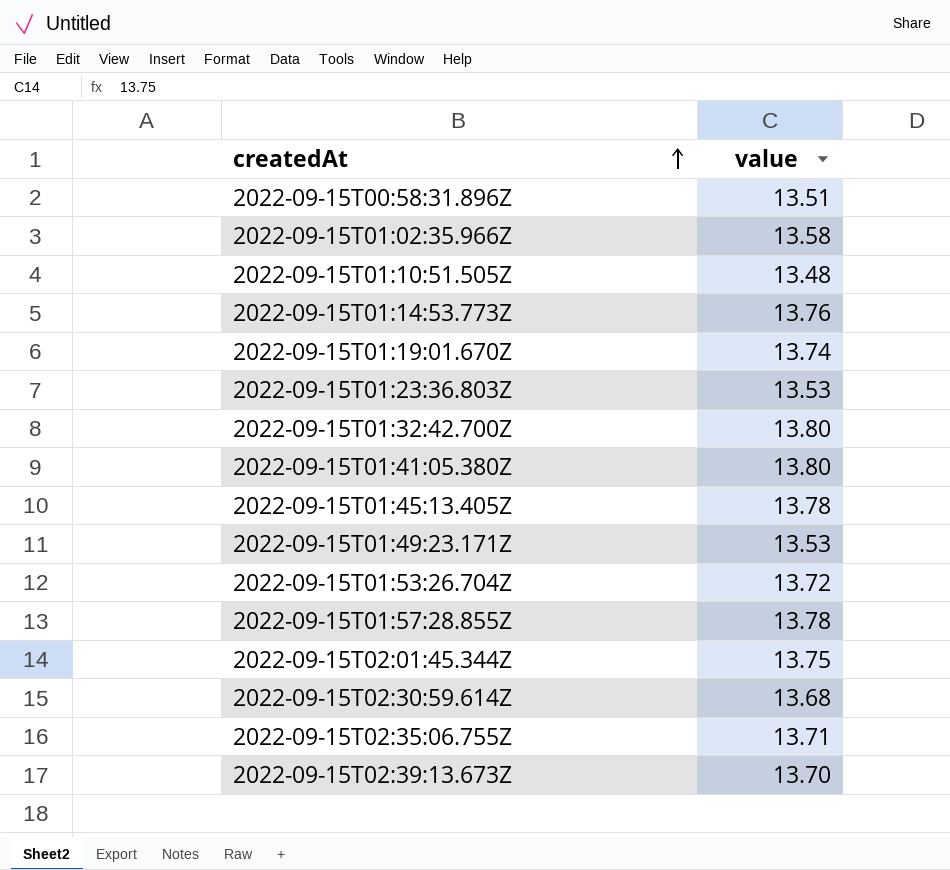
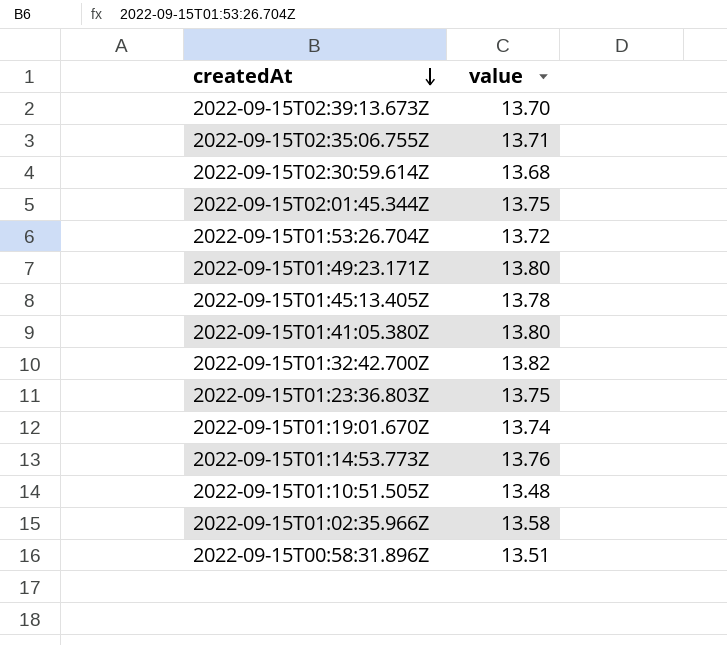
row order: createdAt ascending -> createdAt descending
row 2022-09-15T01:57:28.855Z: 13.78 -> none
2022-09-15T01:49:23.171Z | value: 13.53 -> 13.80
2022-09-15T01:32:42.700Z | value: 13.80 -> 13.82
2022-09-15T01:23:36.803Z | value: 13.53 -> 13.75

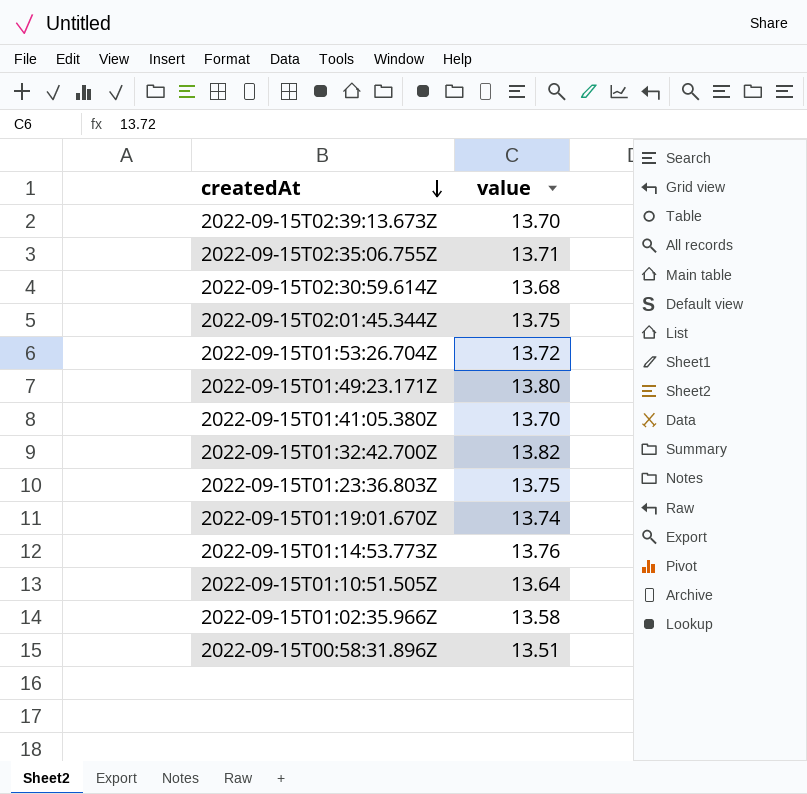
row 2022-09-15T01:45:13.405Z: 13.78 -> none
2022-09-15T01:41:05.380Z | value: 13.80 -> 13.70
2022-09-15T01:10:51.505Z | value: 13.48 -> 13.64

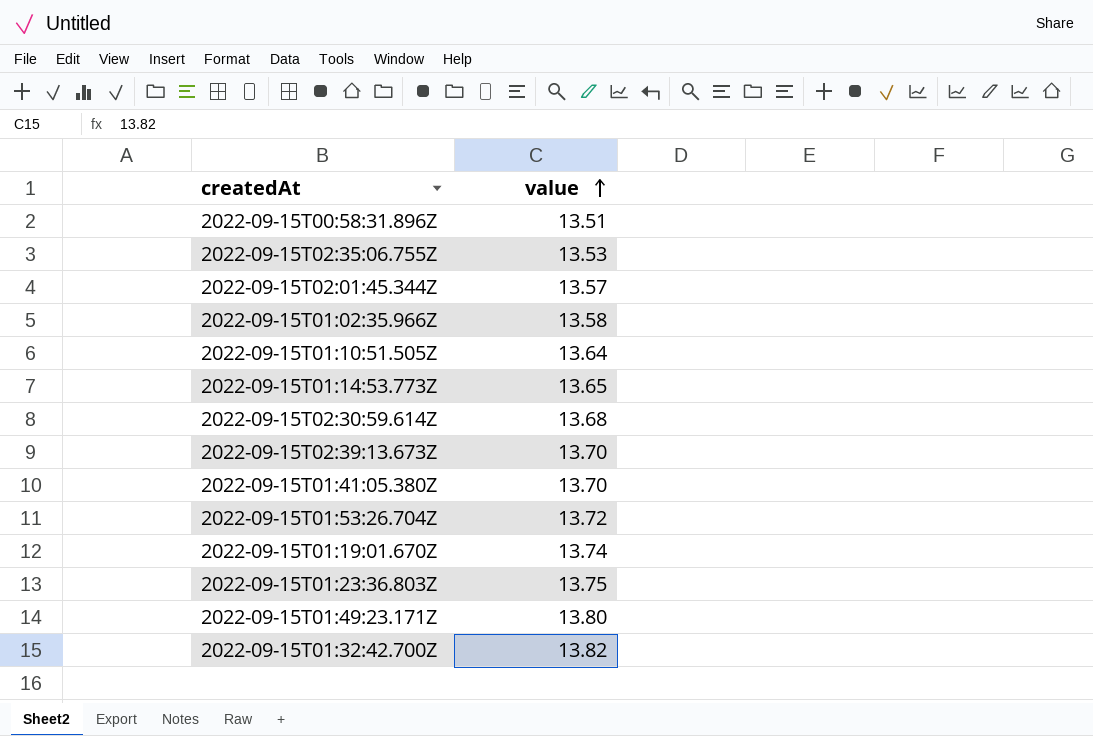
row order: createdAt descending -> value ascending
2022-09-15T02:35:06.755Z | value: 13.71 -> 13.53
2022-09-15T02:01:45.344Z | value: 13.75 -> 13.57
2022-09-15T01:14:53.773Z | value: 13.76 -> 13.65

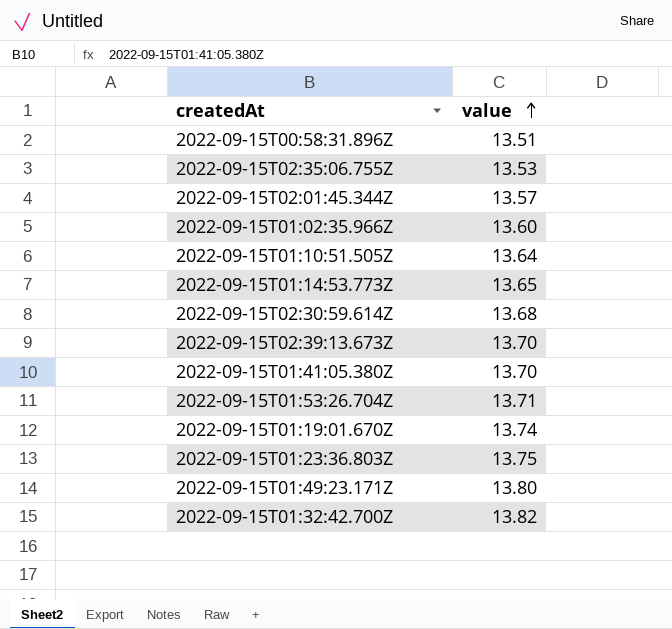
2022-09-15T01:02:35.966Z | value: 13.58 -> 13.60
2022-09-15T01:53:26.704Z | value: 13.72 -> 13.71

